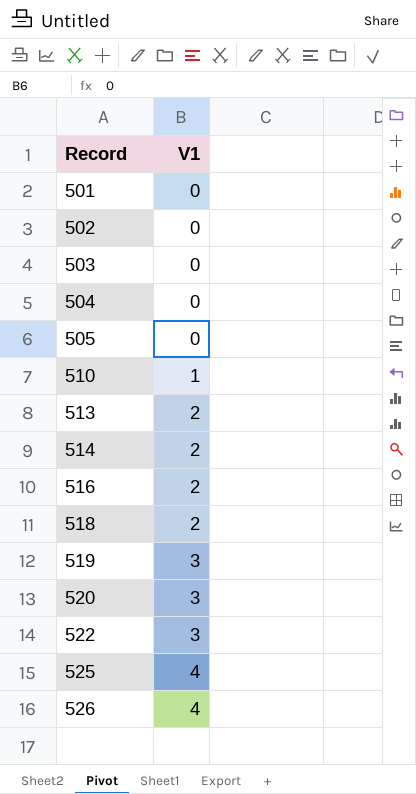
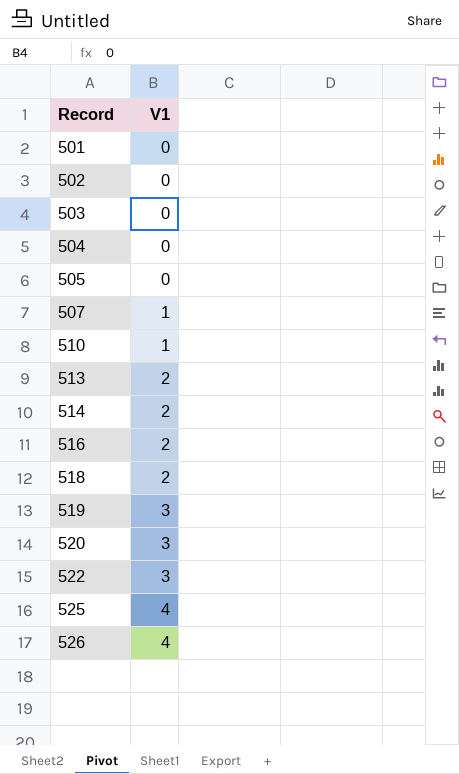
row 507: none -> 1

